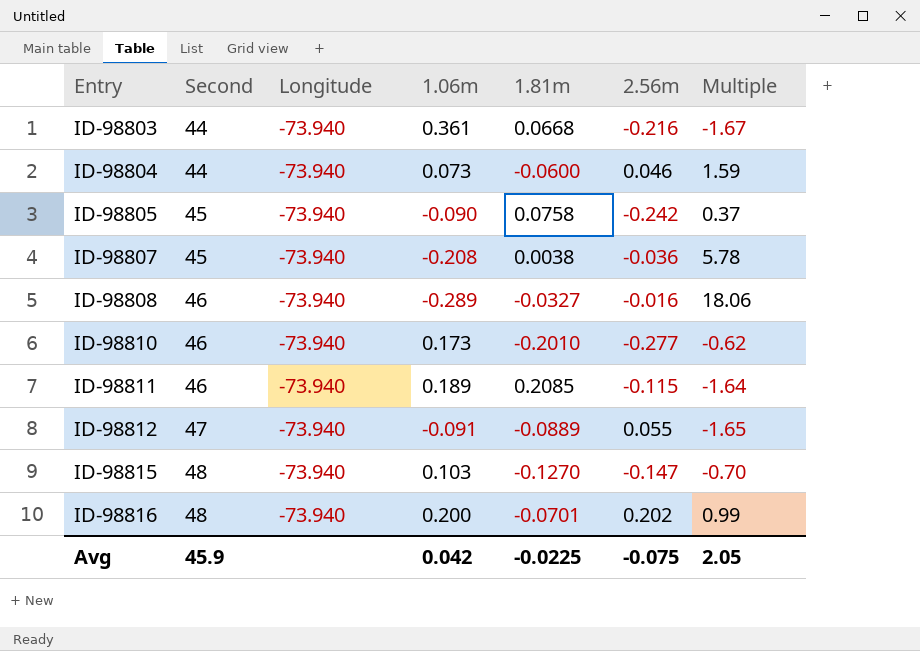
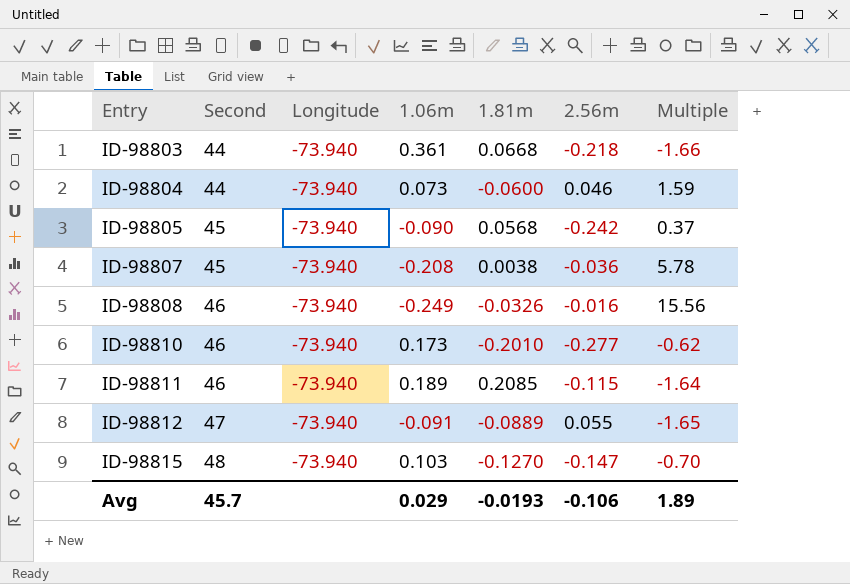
row ID-98816: 48 | -73.940 | 0.200 | -0.0701 | 0.202 | 0.99 -> none
ID-98803 | 2.56m: -0.216 -> -0.218
ID-98803 | Multiple: -1.67 -> -1.66
ID-98805 | 1.81m: 0.0758 -> 0.0568
ID-98808 | 1.06m: -0.289 -> -0.249
ID-98808 | 1.81m: -0.0327 -> -0.0326
ID-98808 | Multiple: 18.06 -> 15.56
Avg | Second: 45.9 -> 45.7
Avg | 1.06m: 0.042 -> 0.029
Avg | 1.81m: -0.0225 -> -0.0193
Avg | 2.56m: -0.075 -> -0.106
Avg | Multiple: 2.05 -> 1.89

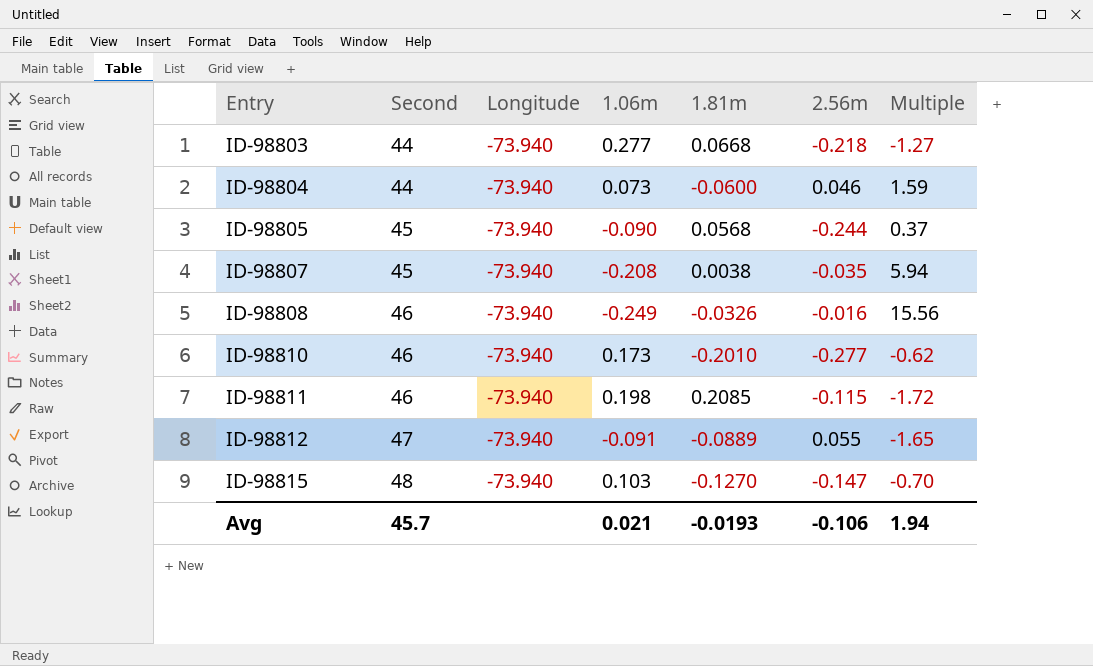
ID-98803 | 1.06m: 0.361 -> 0.277
ID-98803 | Multiple: -1.66 -> -1.27
ID-98805 | 2.56m: -0.242 -> -0.244
ID-98807 | 2.56m: -0.036 -> -0.035
ID-98807 | Multiple: 5.78 -> 5.94
ID-98811 | 1.06m: 0.189 -> 0.198
ID-98811 | Multiple: -1.64 -> -1.72
Avg | 1.06m: 0.029 -> 0.021
Avg | Multiple: 1.89 -> 1.94

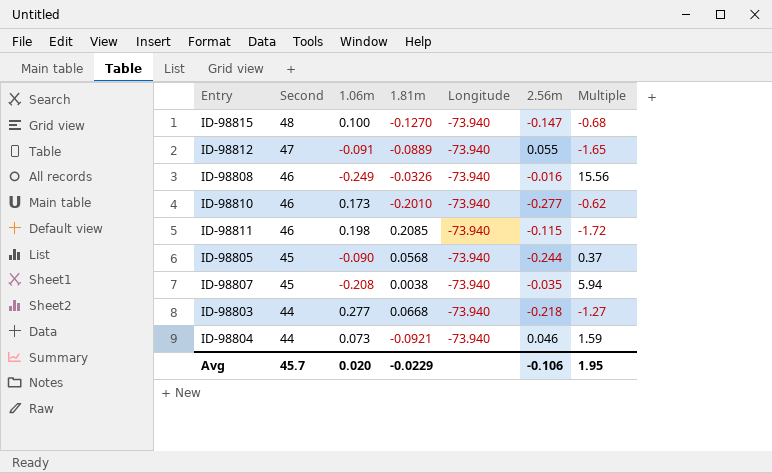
row order: Entry ascending -> Second descending
column Longitude | position: 3 -> 5
ID-98815 | 1.06m: 0.103 -> 0.100
ID-98815 | Multiple: -0.70 -> -0.68
ID-98804 | 1.81m: -0.0600 -> -0.0921
Avg | 1.06m: 0.021 -> 0.020
Avg | 1.81m: -0.0193 -> -0.0229
Avg | Multiple: 1.94 -> 1.95

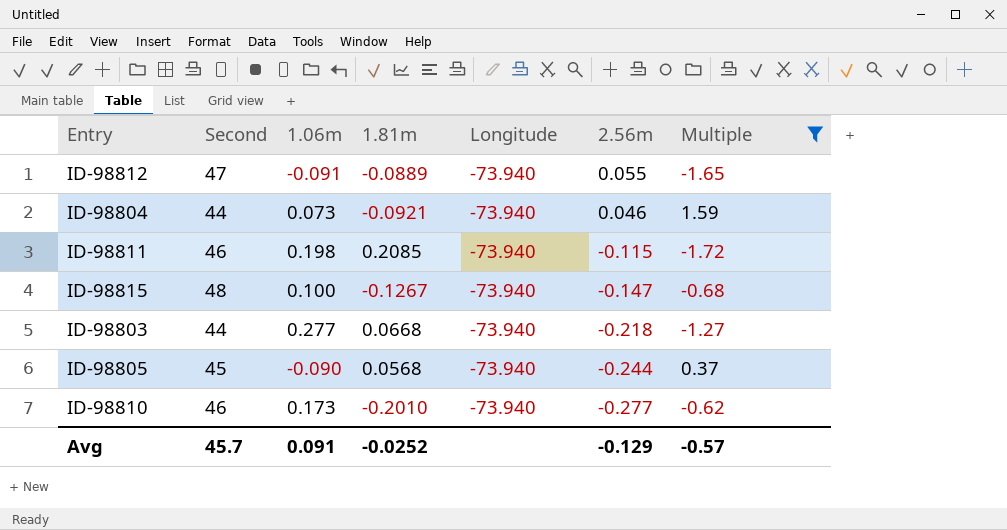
filter: none -> Multiple <= 1.59
row order: Second descending -> 2.56m descending
ID-98815 | 1.81m: -0.1270 -> -0.1267
Avg | 1.06m: 0.020 -> 0.091
Avg | 1.81m: -0.0229 -> -0.0252
Avg | 2.56m: -0.106 -> -0.129
Avg | Multiple: 1.95 -> -0.57

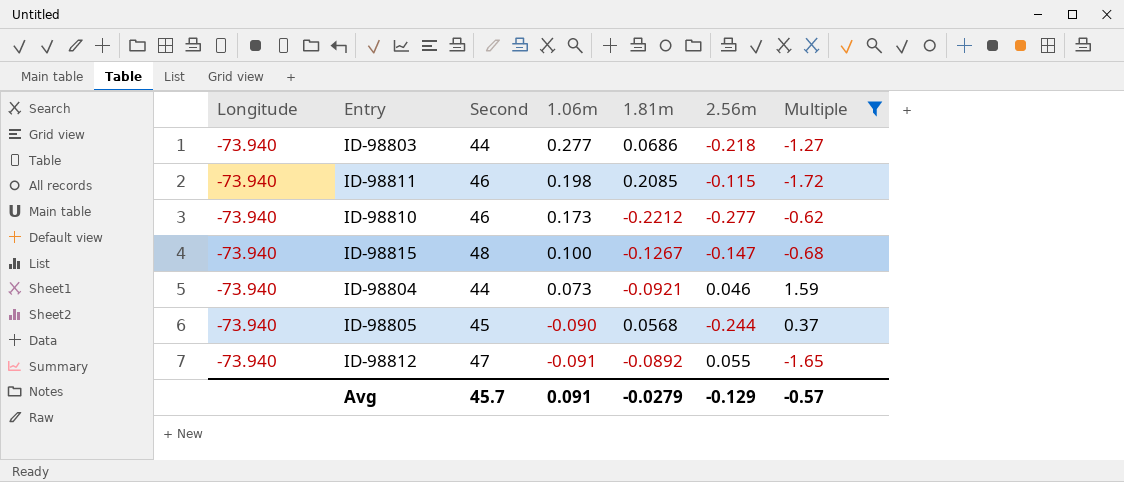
row order: 2.56m descending -> 1.06m descending
column Longitude | position: 5 -> 1
ID-98803 | 1.81m: 0.0668 -> 0.0686
ID-98810 | 1.81m: -0.2010 -> -0.2212
ID-98812 | 1.81m: -0.0889 -> -0.0892
Avg | 1.81m: -0.0252 -> -0.0279

